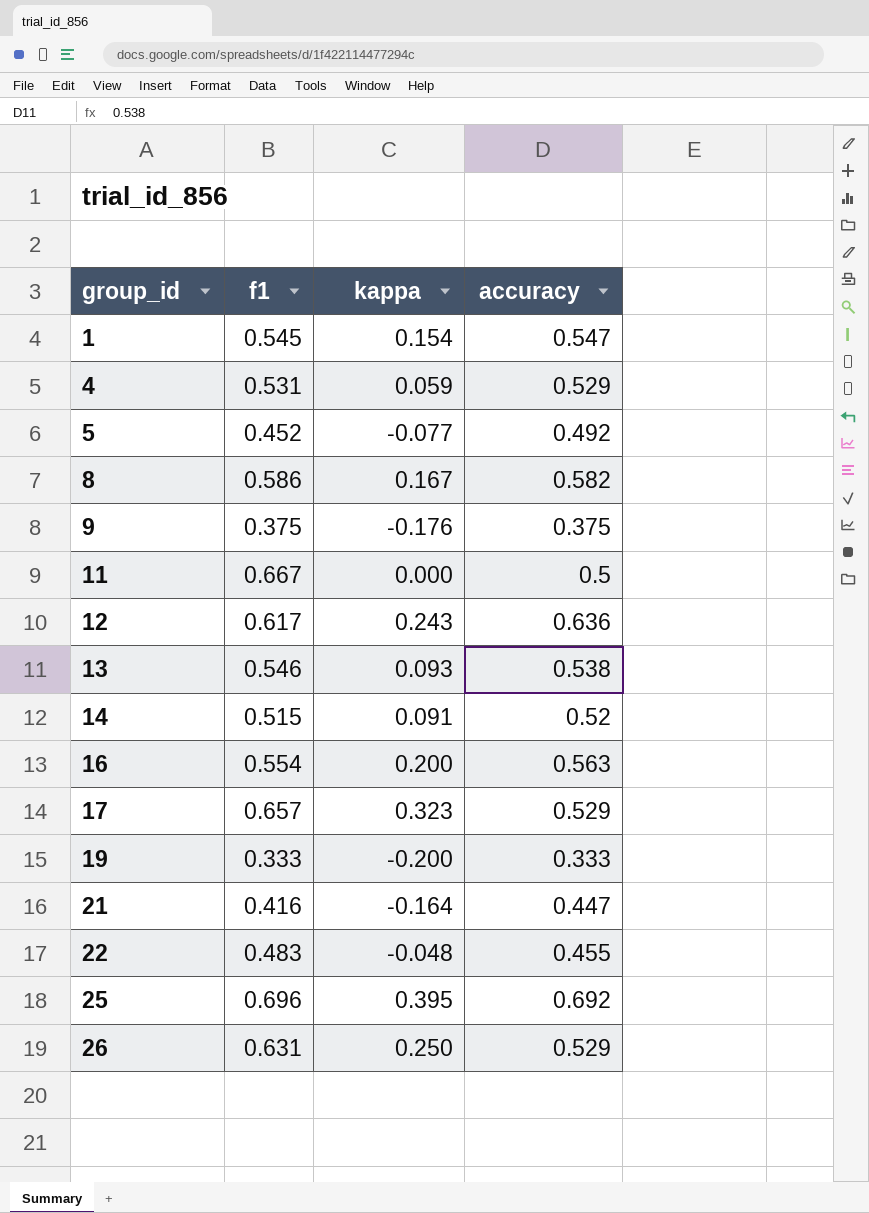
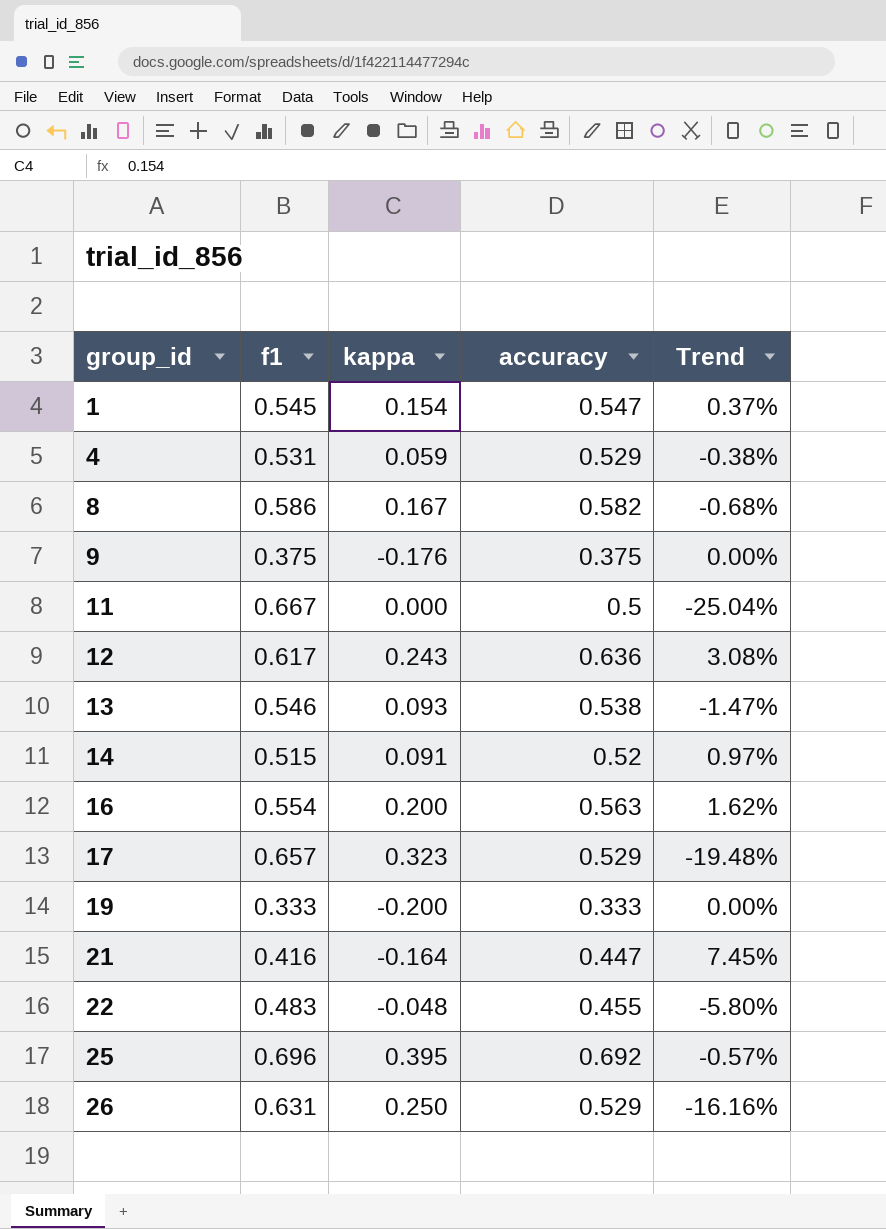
column Trend | formula: none -> ([accuracy] - [f1]) / [f1]
row 5: 0.452 | -0.077 | 0.492 -> none

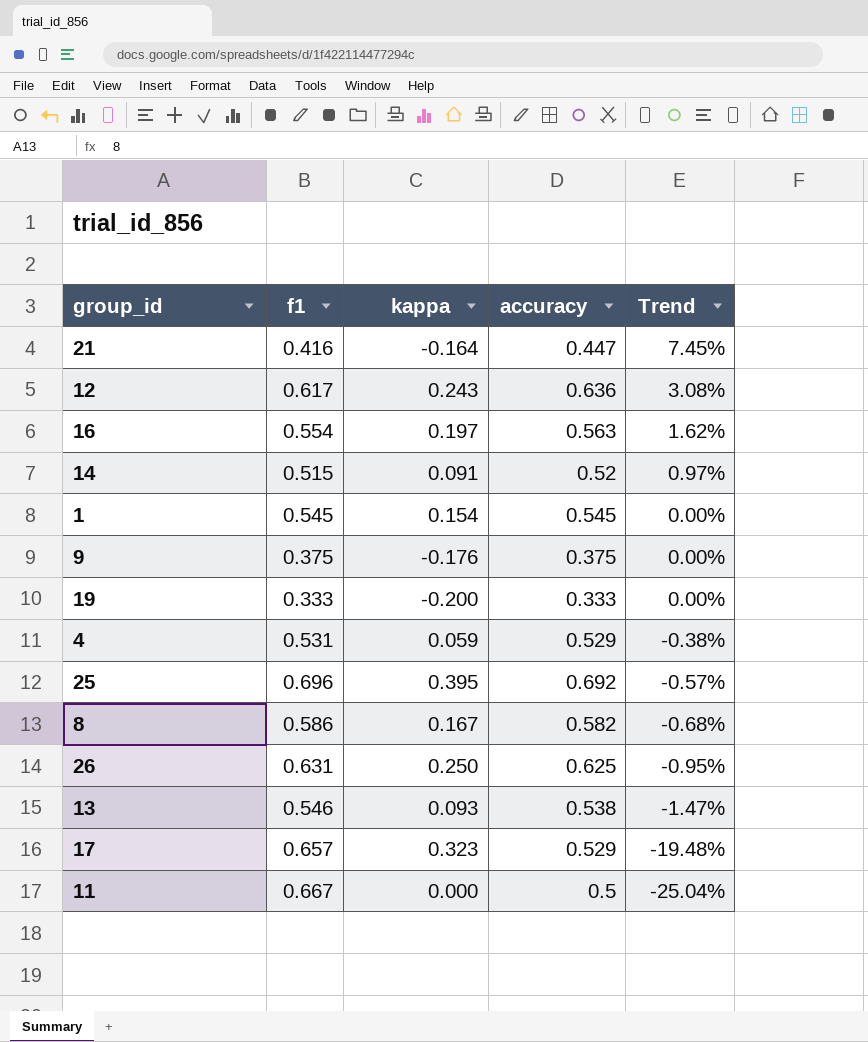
row order: group_id ascending -> Trend descending
row 22: 0.483 | -0.048 | 0.455 | -5.80% -> none
16 | kappa: 0.200 -> 0.197
1 | accuracy: 0.547 -> 0.545
1 | Trend: 0.37% -> 0.00%
26 | accuracy: 0.529 -> 0.625
26 | Trend: -16.16% -> -0.95%

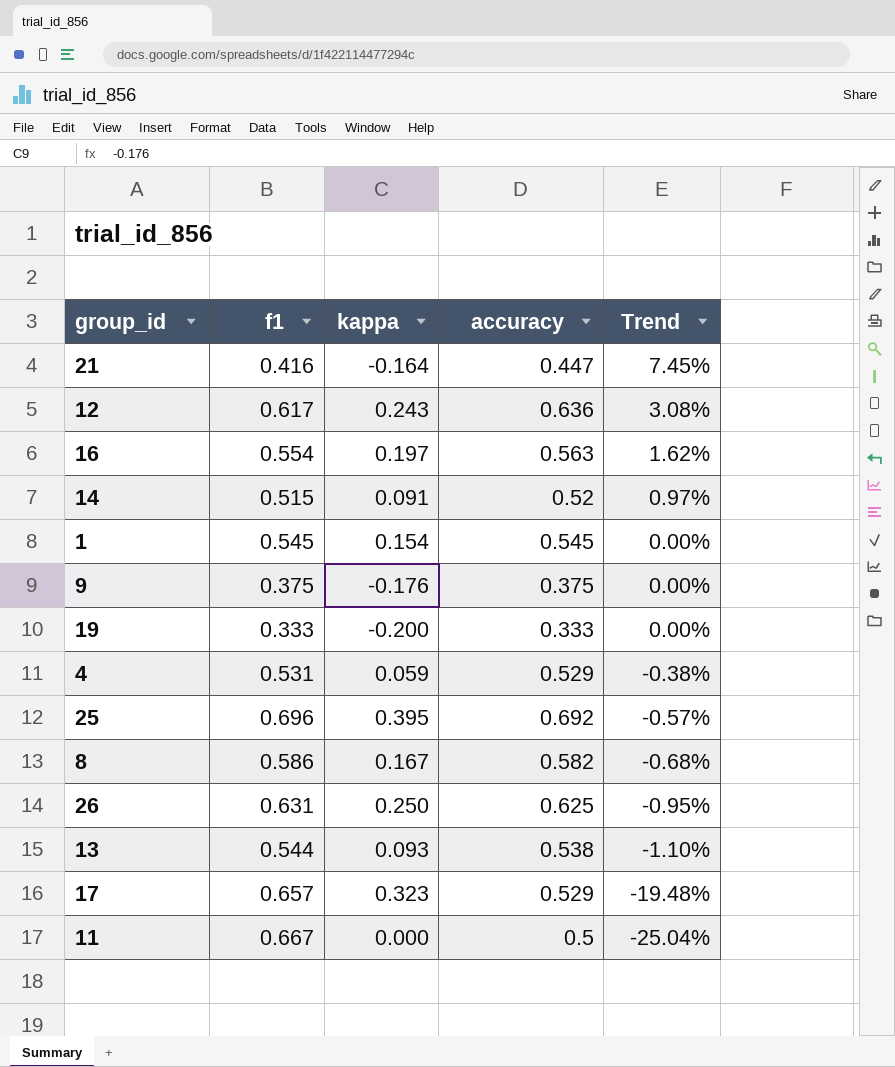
13 | f1: 0.546 -> 0.544
13 | Trend: -1.47% -> -1.10%

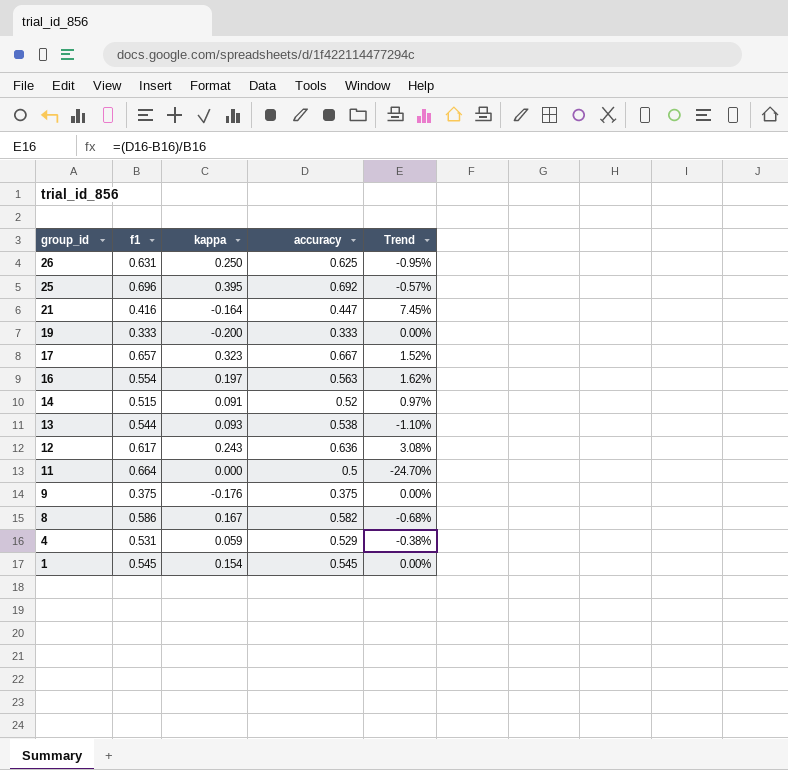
row order: Trend descending -> group_id descending
17 | accuracy: 0.529 -> 0.667
17 | Trend: -19.48% -> 1.52%
11 | f1: 0.667 -> 0.664
11 | Trend: -25.04% -> -24.70%

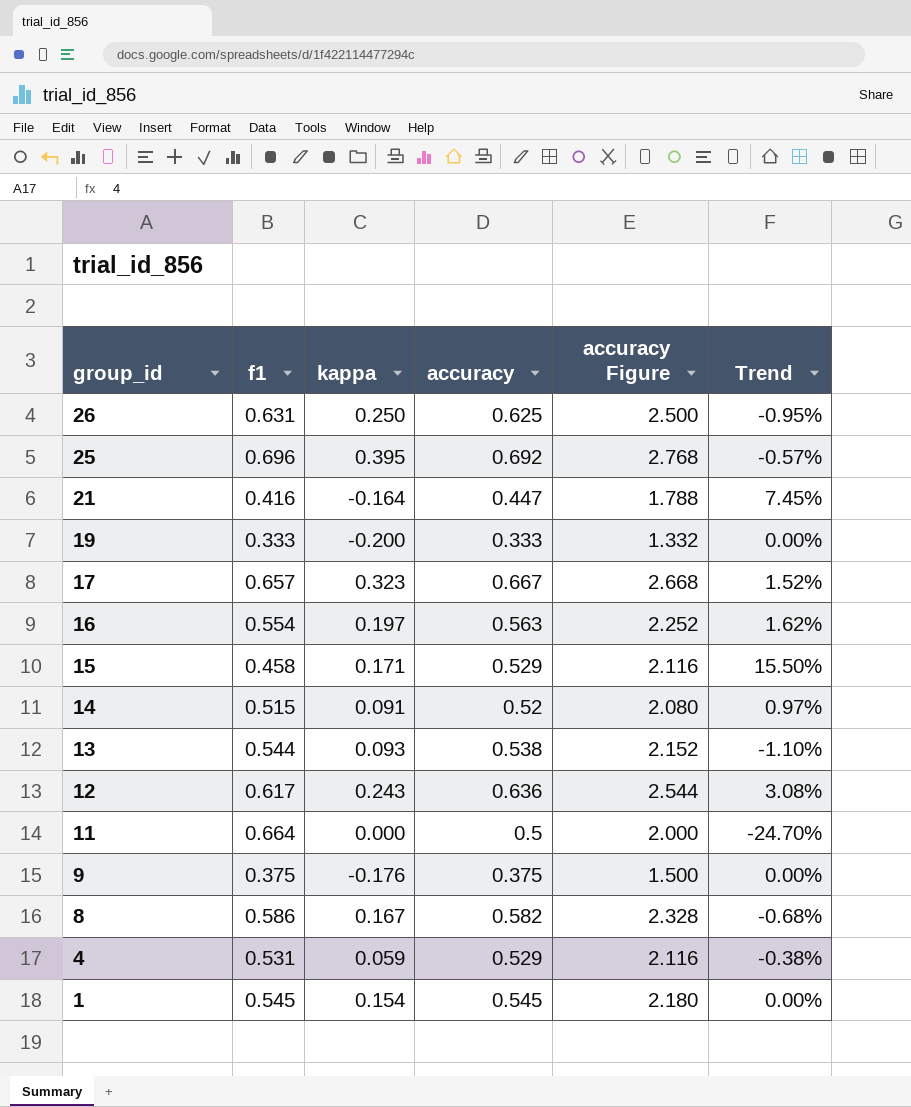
column accuracy Figure | formula: none -> [accuracy] * 4
row 15: none -> 0.458 | 0.171 | 0.529 | 2.116 | 15.50%

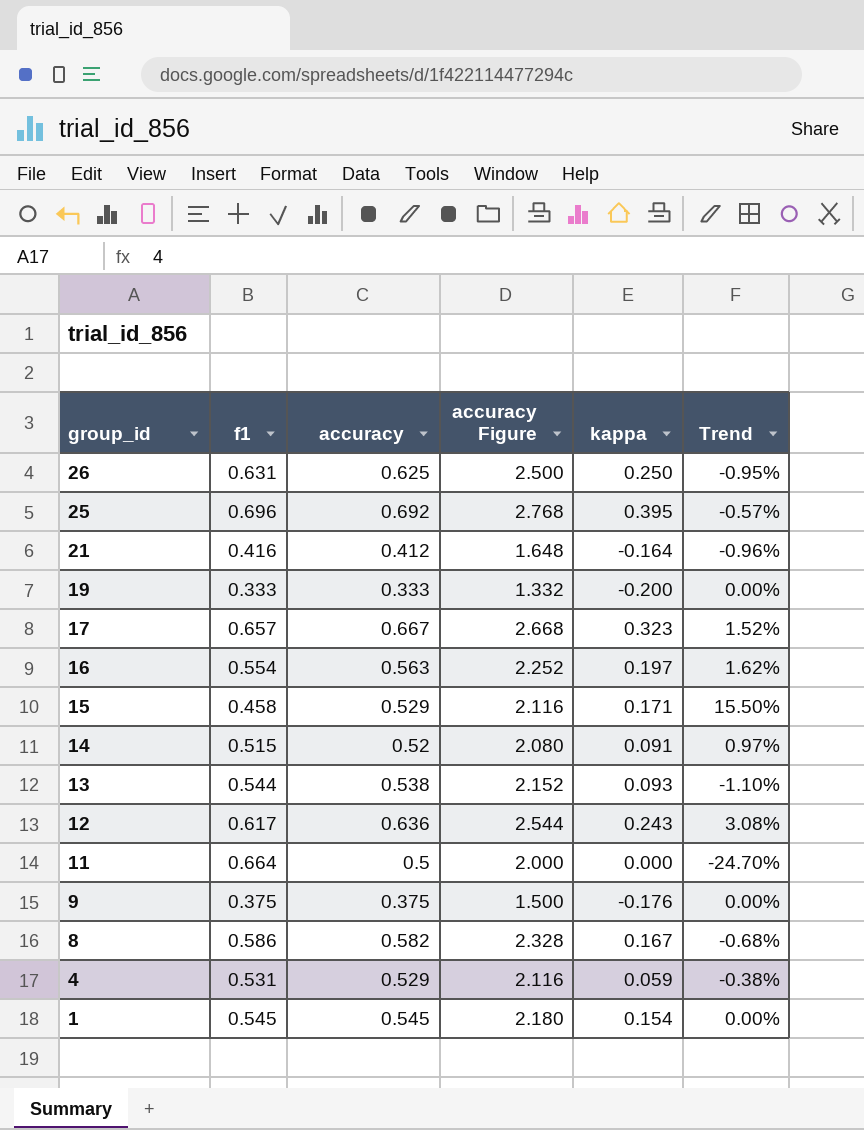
column kappa | position: 3 -> 5
21 | accuracy: 0.447 -> 0.412
21 | accuracy Figure: 1.788 -> 1.648
21 | Trend: 7.45% -> -0.96%

